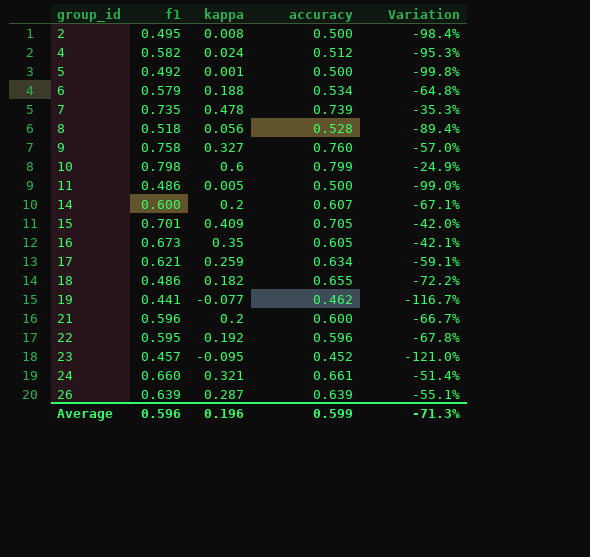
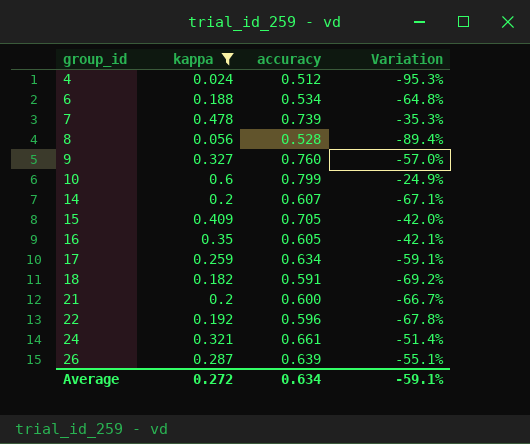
filter: none -> kappa >= 0.024
column f1 | position: 2 -> none
18 | accuracy: 0.655 -> 0.591
18 | Variation: -72.2% -> -69.2%
Average | kappa: 0.196 -> 0.272
Average | accuracy: 0.599 -> 0.634
Average | Variation: -71.3% -> -59.1%

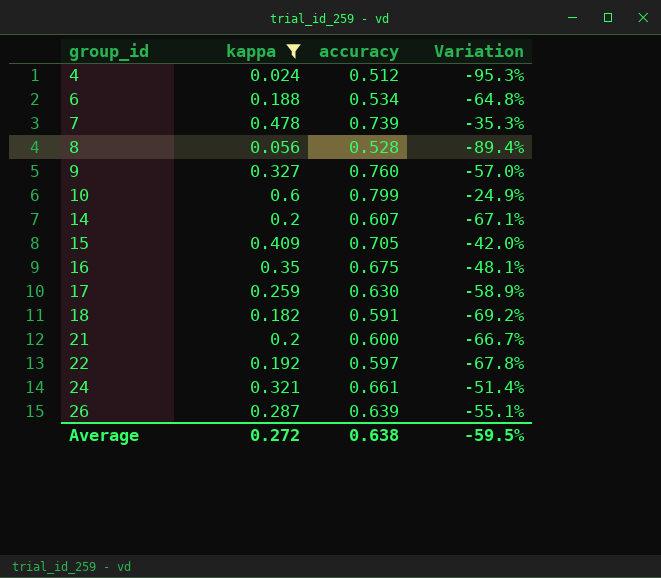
16 | accuracy: 0.605 -> 0.675
16 | Variation: -42.1% -> -48.1%
17 | accuracy: 0.634 -> 0.630
17 | Variation: -59.1% -> -58.9%
22 | accuracy: 0.596 -> 0.597
Average | accuracy: 0.634 -> 0.638
Average | Variation: -59.1% -> -59.5%

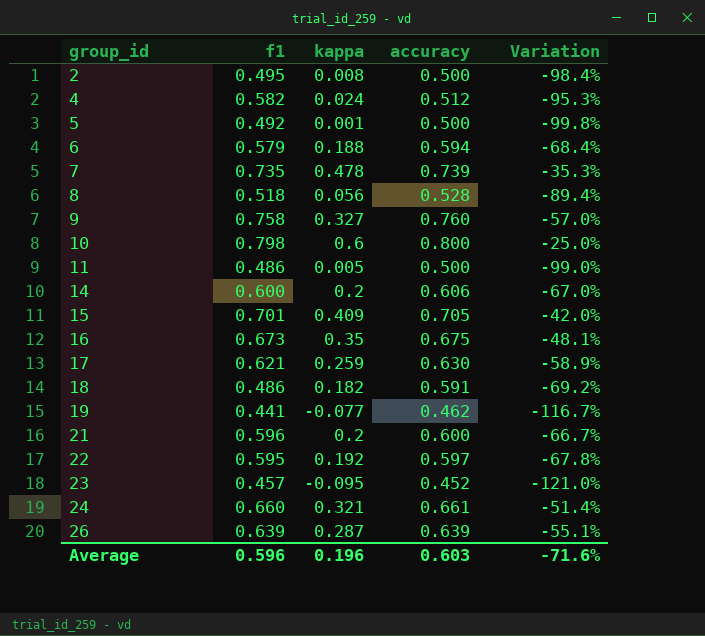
filter: kappa >= 0.024 -> none
column f1 | position: none -> 2
6 | accuracy: 0.534 -> 0.594
6 | Variation: -64.8% -> -68.4%
10 | accuracy: 0.799 -> 0.800
10 | Variation: -24.9% -> -25.0%
14 | accuracy: 0.607 -> 0.606
14 | Variation: -67.1% -> -67.0%
Average | kappa: 0.272 -> 0.196
Average | accuracy: 0.638 -> 0.603
Average | Variation: -59.5% -> -71.6%

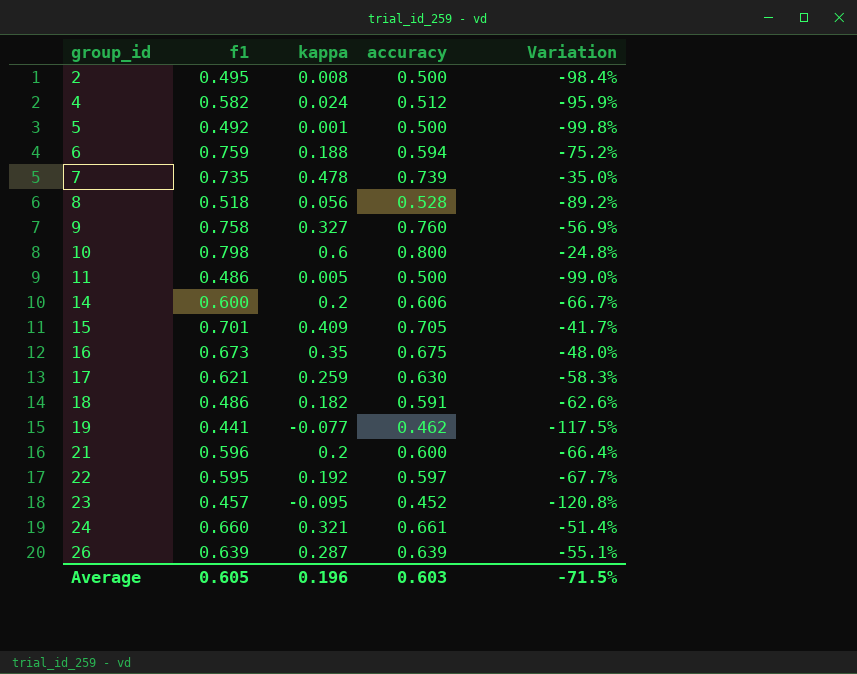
column Variation | formula: ([kappa] - [accuracy]) / [accuracy] -> ([kappa] - [f1]) / [f1]
6 | f1: 0.579 -> 0.759
Average | f1: 0.596 -> 0.605
Average | Variation: -71.6% -> -71.5%

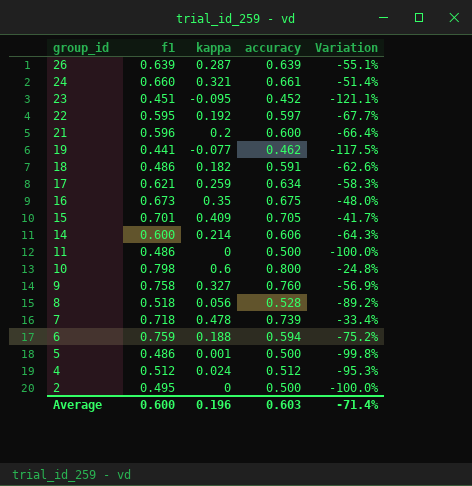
row order: group_id ascending -> group_id descending
23 | f1: 0.457 -> 0.451
23 | Variation: -120.8% -> -121.1%
17 | accuracy: 0.630 -> 0.634
14 | kappa: 0.2 -> 0.214
14 | Variation: -66.7% -> -64.3%
11 | kappa: 0.005 -> 0
11 | Variation: -99.0% -> -100.0%
7 | f1: 0.735 -> 0.718
7 | Variation: -35.0% -> -33.4%
5 | f1: 0.492 -> 0.486
4 | f1: 0.582 -> 0.512
4 | Variation: -95.9% -> -95.3%
2 | kappa: 0.008 -> 0
2 | Variation: -98.4% -> -100.0%
Average | f1: 0.605 -> 0.600
Average | Variation: -71.5% -> -71.4%

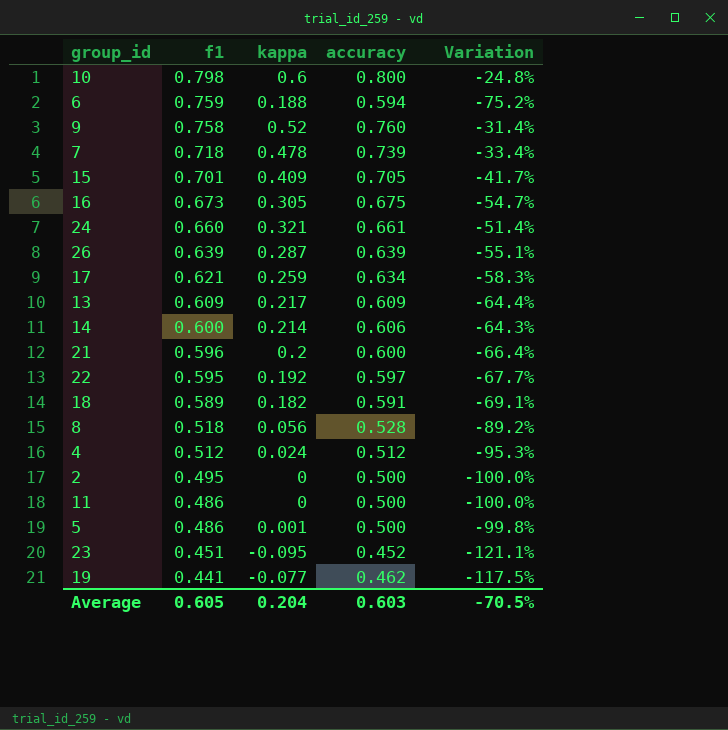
row order: group_id descending -> f1 descending
9 | kappa: 0.327 -> 0.52
9 | Variation: -56.9% -> -31.4%
16 | kappa: 0.35 -> 0.305
16 | Variation: -48.0% -> -54.7%
row 13: none -> 0.609 | 0.217 | 0.609 | -64.4%
18 | f1: 0.486 -> 0.589
18 | Variation: -62.6% -> -69.1%
Average | f1: 0.600 -> 0.605
Average | kappa: 0.196 -> 0.204
Average | Variation: -71.4% -> -70.5%

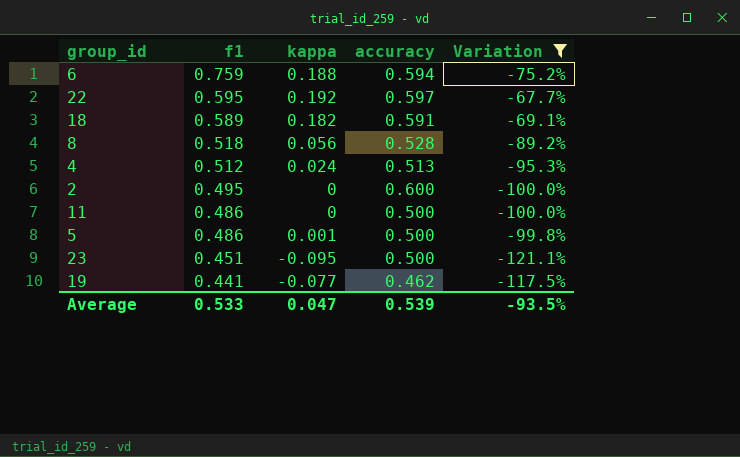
filter: none -> Variation <= -67.7%
4 | accuracy: 0.512 -> 0.513
2 | accuracy: 0.500 -> 0.600
23 | accuracy: 0.452 -> 0.500
Average | f1: 0.605 -> 0.533
Average | kappa: 0.204 -> 0.047
Average | accuracy: 0.603 -> 0.539
Average | Variation: -70.5% -> -93.5%

